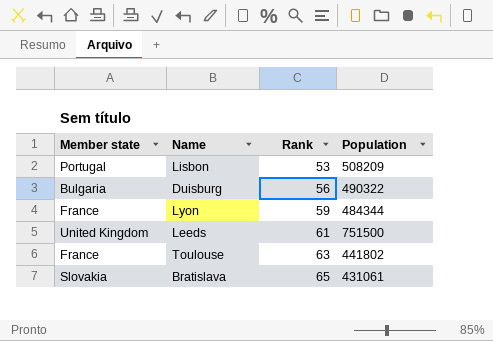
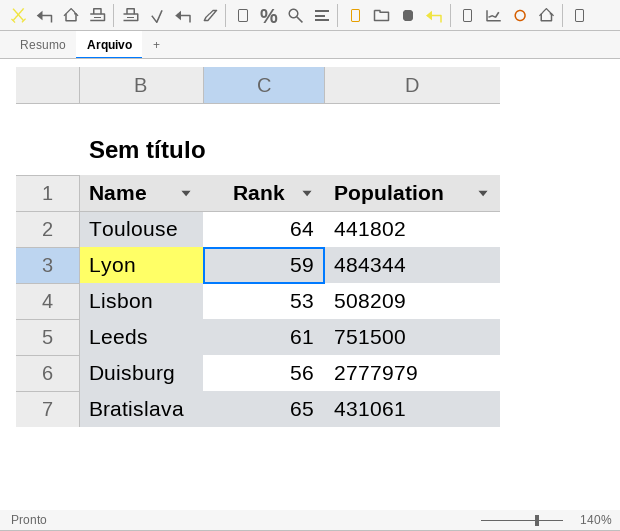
row order: Rank ascending -> Name descending
column Member state | position: 1 -> none
Toulouse | Rank: 63 -> 64
Duisburg | Population: 490322 -> 2777979

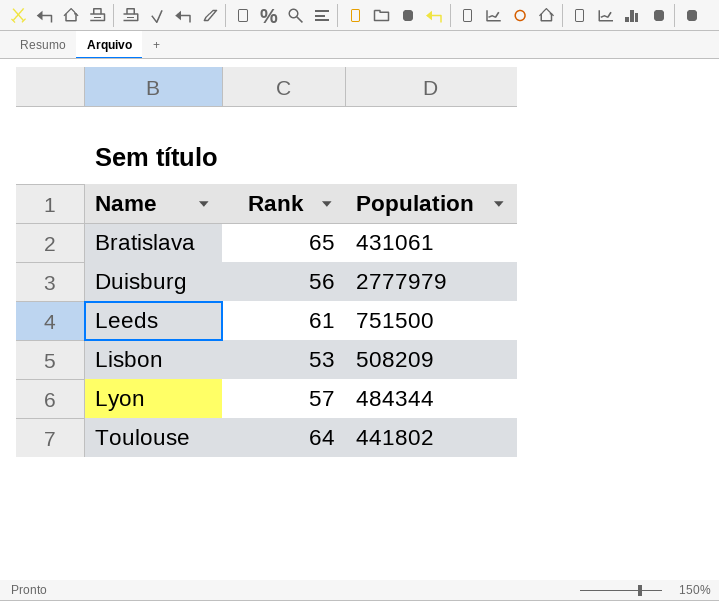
row order: Name descending -> Name ascending
Lyon | Rank: 59 -> 57

